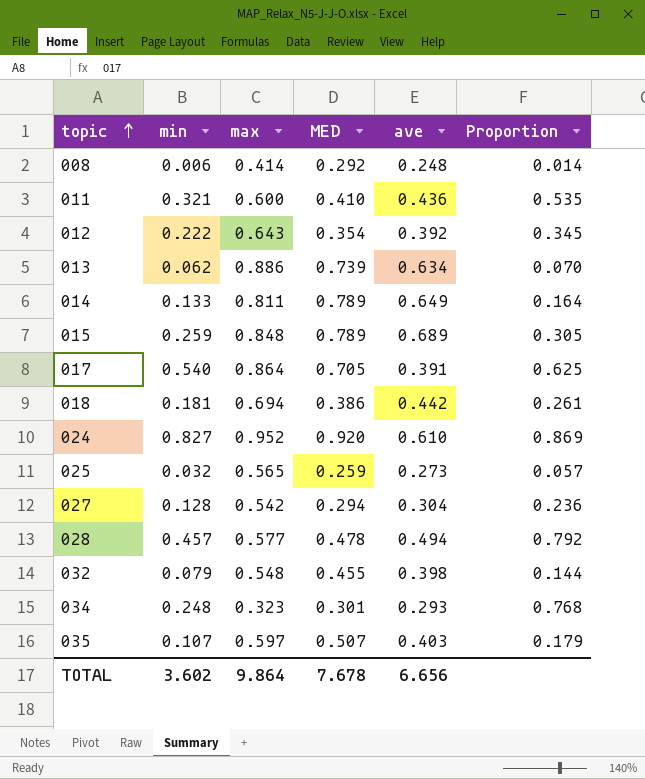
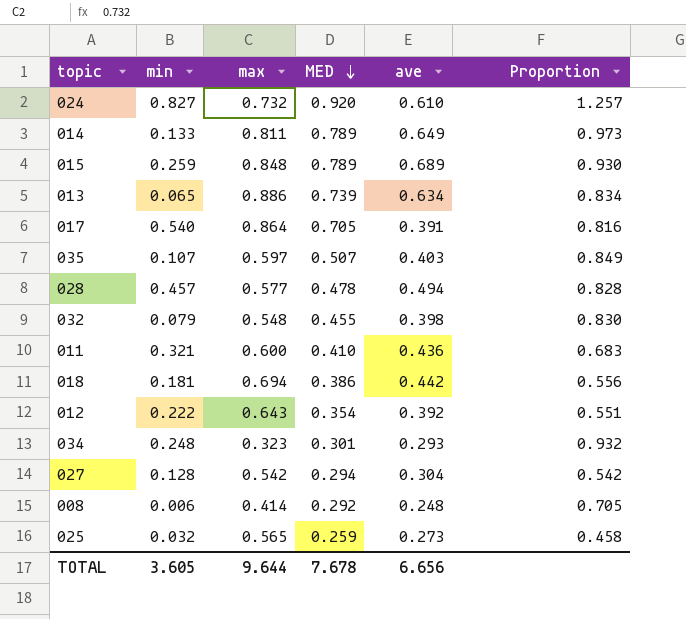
row order: topic ascending -> MED descending
column Proportion | formula: [min] / [max] -> [MED] / [max]
024 | max: 0.952 -> 0.732
013 | min: 0.062 -> 0.065
TOTAL | min: 3.602 -> 3.605
TOTAL | max: 9.864 -> 9.644

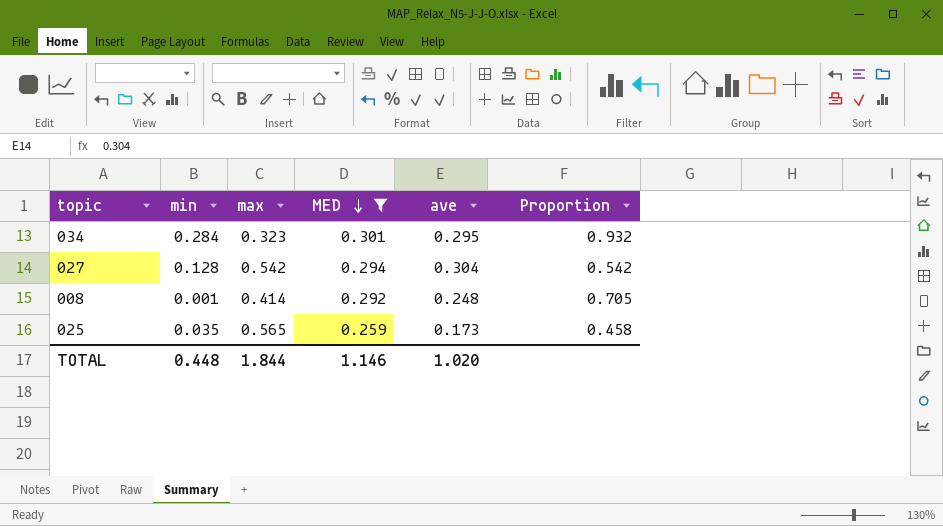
filter: none -> MED <= 0.301
034 | min: 0.248 -> 0.284
034 | ave: 0.293 -> 0.295
008 | min: 0.006 -> 0.001
025 | min: 0.032 -> 0.035
025 | ave: 0.273 -> 0.173
TOTAL | min: 3.605 -> 0.448
TOTAL | max: 9.644 -> 1.844
TOTAL | MED: 7.678 -> 1.146
TOTAL | ave: 6.656 -> 1.020

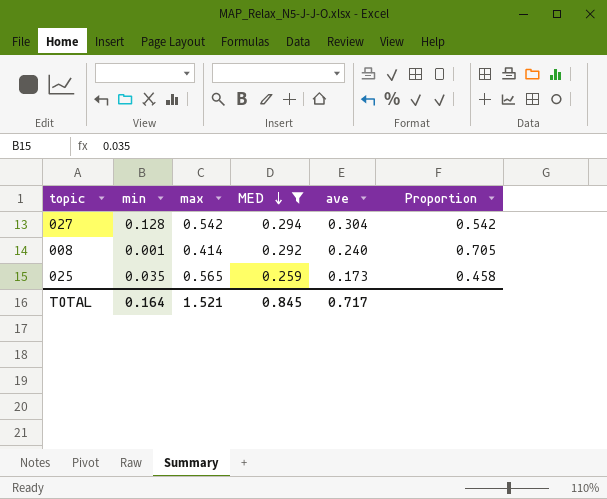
row 034: 0.284 | 0.323 | 0.301 | 0.295 | 0.932 -> none
008 | ave: 0.248 -> 0.240
TOTAL | min: 0.448 -> 0.164
TOTAL | max: 1.844 -> 1.521
TOTAL | MED: 1.146 -> 0.845
TOTAL | ave: 1.020 -> 0.717

